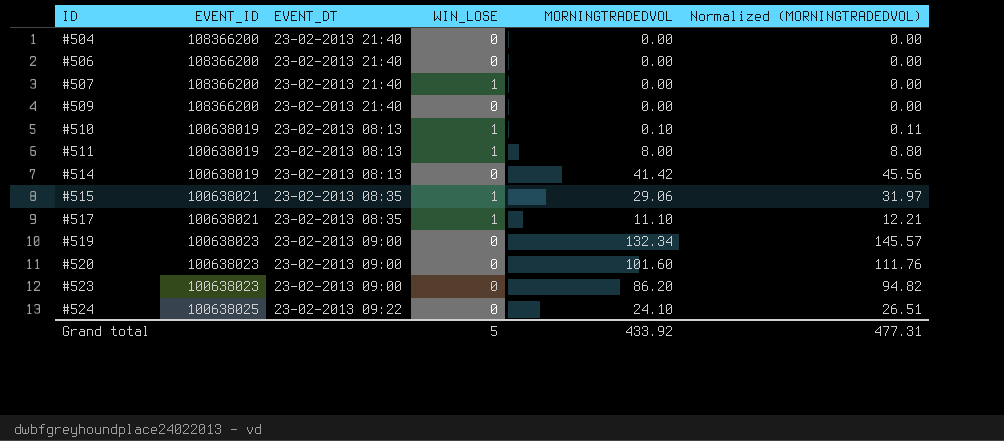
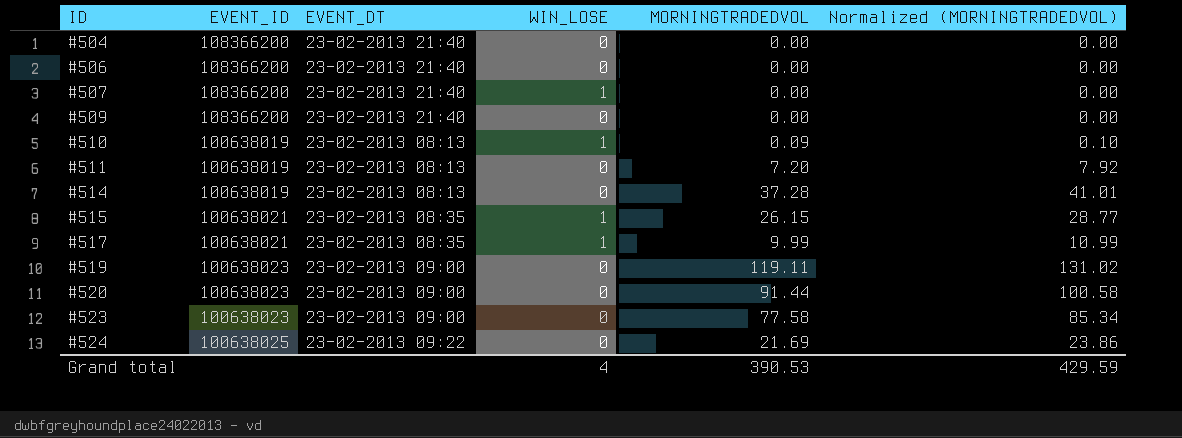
#510 | MORNINGTRADEDVOL: 0.10 -> 0.09
#510 | Normalized (MORNINGTRADEDVOL): 0.11 -> 0.10
#511 | WIN_LOSE: 1 -> 0
#511 | MORNINGTRADEDVOL: 8.00 -> 7.20
#511 | Normalized (MORNINGTRADEDVOL): 8.80 -> 7.92
#514 | MORNINGTRADEDVOL: 41.42 -> 37.28
#514 | Normalized (MORNINGTRADEDVOL): 45.56 -> 41.01
#515 | MORNINGTRADEDVOL: 29.06 -> 26.15
#515 | Normalized (MORNINGTRADEDVOL): 31.97 -> 28.77
#517 | MORNINGTRADEDVOL: 11.10 -> 9.99
#517 | Normalized (MORNINGTRADEDVOL): 12.21 -> 10.99
#519 | MORNINGTRADEDVOL: 132.34 -> 119.11
#519 | Normalized (MORNINGTRADEDVOL): 145.57 -> 131.02
#520 | MORNINGTRADEDVOL: 101.60 -> 91.44
#520 | Normalized (MORNINGTRADEDVOL): 111.76 -> 100.58
#523 | MORNINGTRADEDVOL: 86.20 -> 77.58
#523 | Normalized (MORNINGTRADEDVOL): 94.82 -> 85.34
#524 | MORNINGTRADEDVOL: 24.10 -> 21.69
#524 | Normalized (MORNINGTRADEDVOL): 26.51 -> 23.86
Grand total | WIN_LOSE: 5 -> 4
Grand total | MORNINGTRADEDVOL: 433.92 -> 390.53
Grand total | Normalized (MORNINGTRADEDVOL): 477.31 -> 429.59

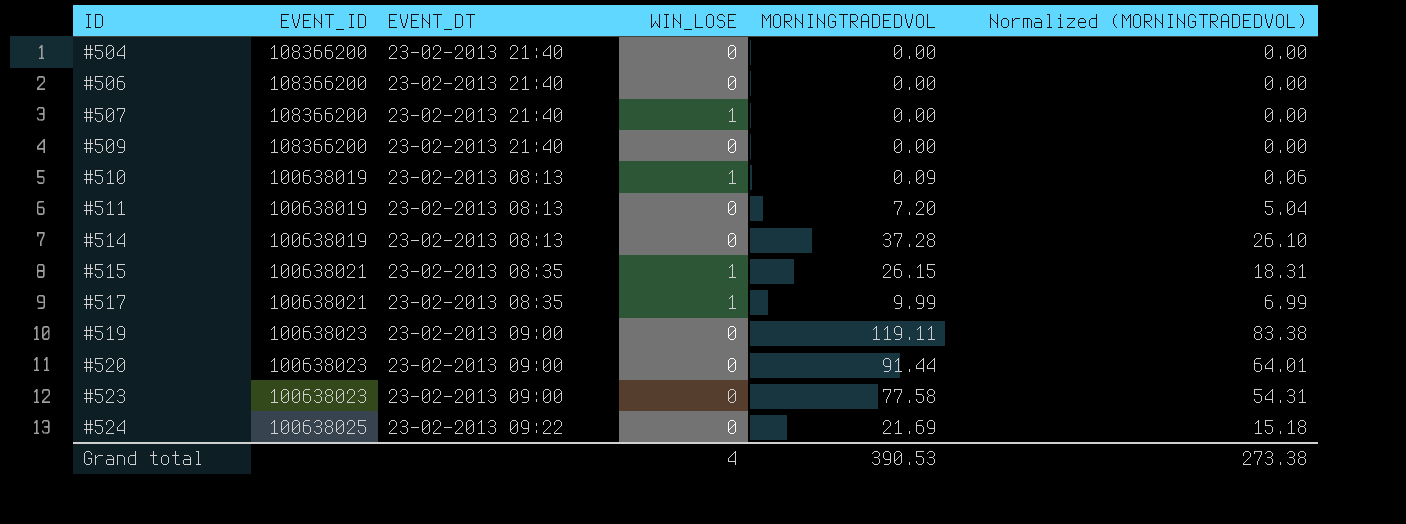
column Normalized (MORNINGTRADEDVOL) | formula: [MORNINGTRADEDVOL] * 1.1 -> [MORNINGTRADEDVOL] * 0.7
Grand total | Normalized (MORNINGTRADEDVOL): 429.59 -> 273.38

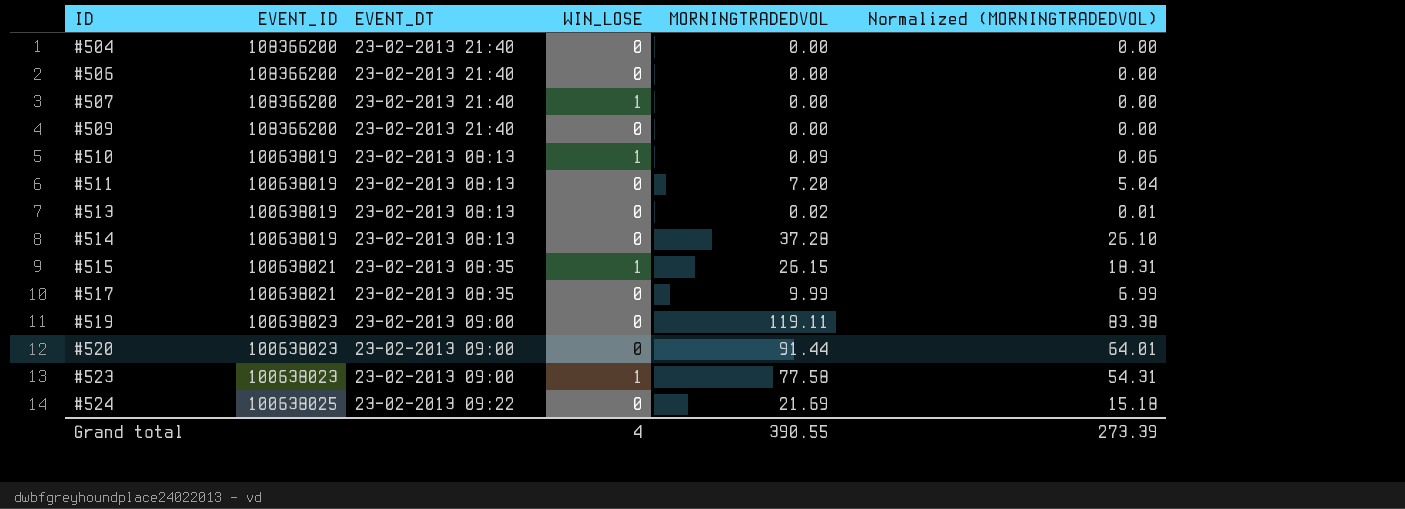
row #513: none -> 100638019 | 23-02-2013 08:13 | 0 | 0.02 | 0.01
#517 | WIN_LOSE: 1 -> 0
#523 | WIN_LOSE: 0 -> 1
Grand total | MORNINGTRADEDVOL: 390.53 -> 390.55
Grand total | Normalized (MORNINGTRADEDVOL): 273.38 -> 273.39

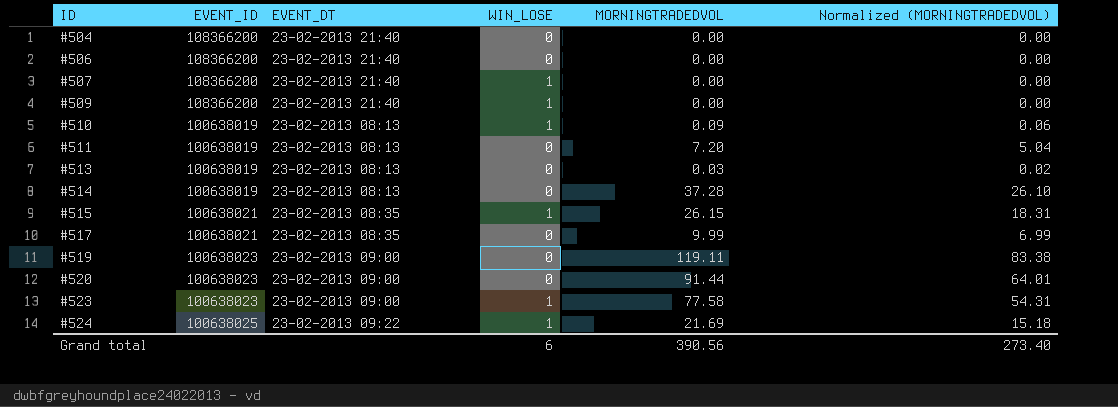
#509 | WIN_LOSE: 0 -> 1
#513 | MORNINGTRADEDVOL: 0.02 -> 0.03
#513 | Normalized (MORNINGTRADEDVOL): 0.01 -> 0.02
#524 | WIN_LOSE: 0 -> 1
Grand total | WIN_LOSE: 4 -> 6
Grand total | MORNINGTRADEDVOL: 390.55 -> 390.56
Grand total | Normalized (MORNINGTRADEDVOL): 273.39 -> 273.40

